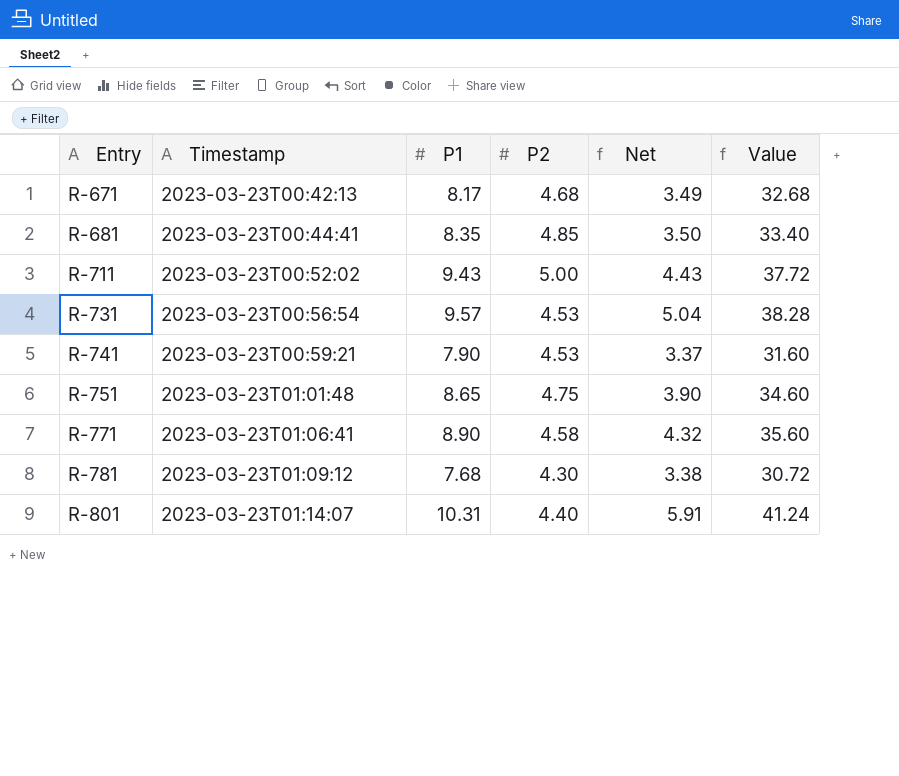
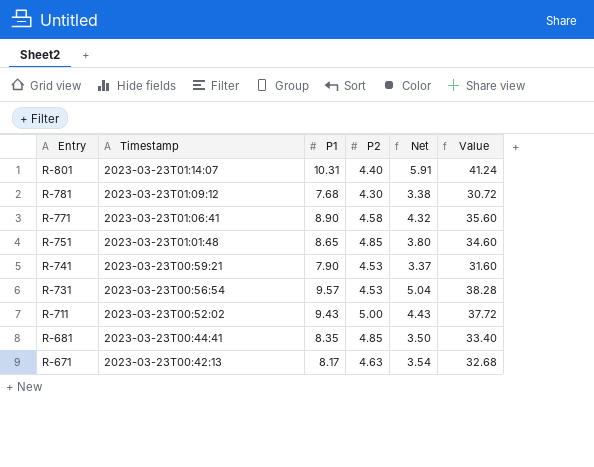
row order: Entry ascending -> Entry descending
R-751 | P2: 4.75 -> 4.85
R-751 | Net: 3.90 -> 3.80
R-671 | P2: 4.68 -> 4.63
R-671 | Net: 3.49 -> 3.54

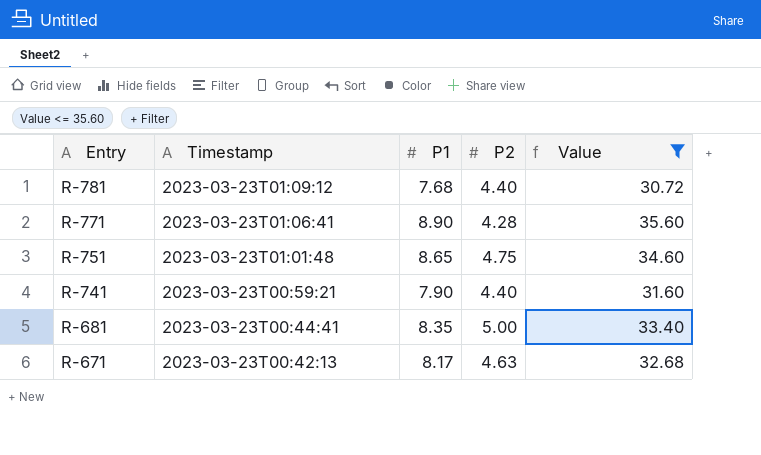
filter: none -> Value <= 35.60
column Net | formula: [P1] - [P2] -> none
R-781 | P2: 4.30 -> 4.40
R-771 | P2: 4.58 -> 4.28
R-751 | P2: 4.85 -> 4.75
R-741 | P2: 4.53 -> 4.40
R-681 | P2: 4.85 -> 5.00

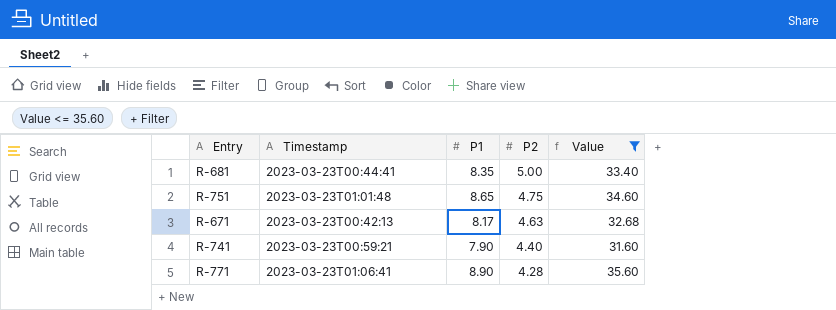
row order: Entry descending -> P2 descending
row R-781: 2023-03-23T01:09:12 | 7.68 | 4.40 | 30.72 -> none

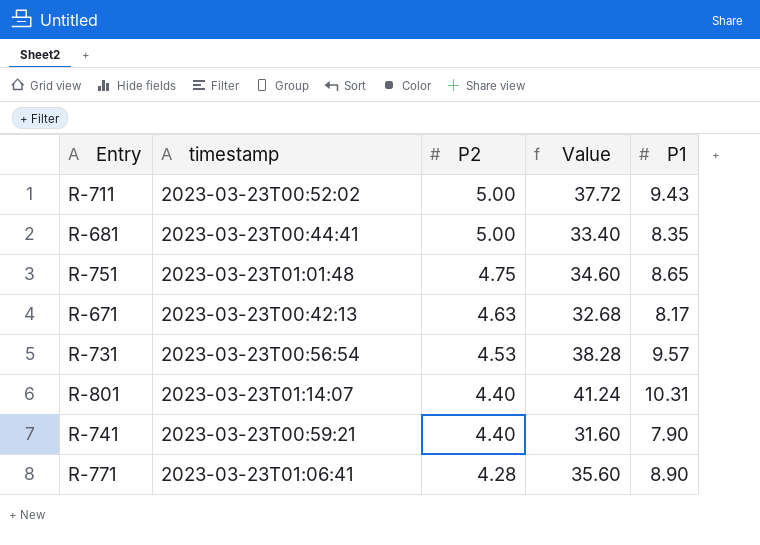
filter: Value <= 35.60 -> none
column name: Timestamp -> timestamp
column P1 | position: 3 -> 5

